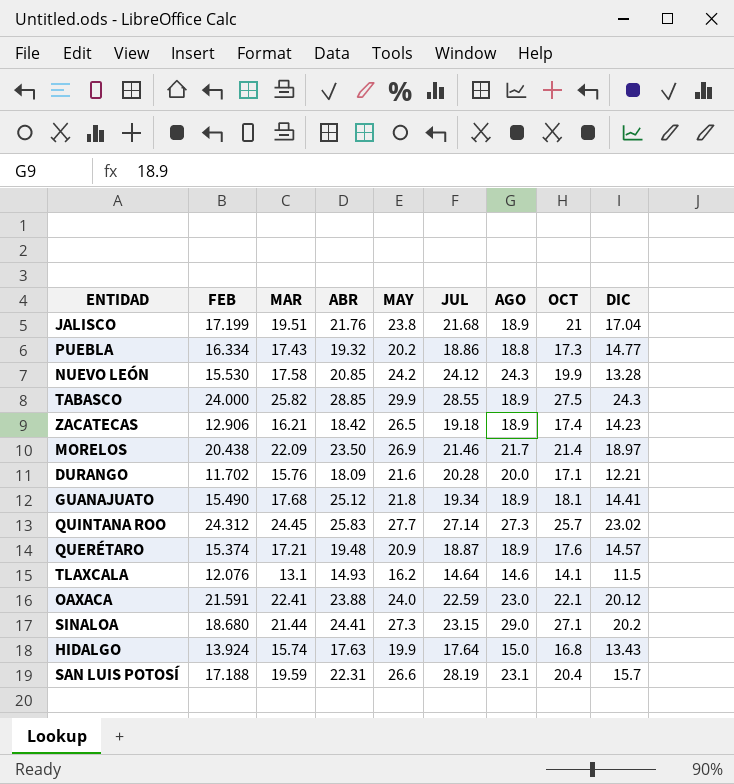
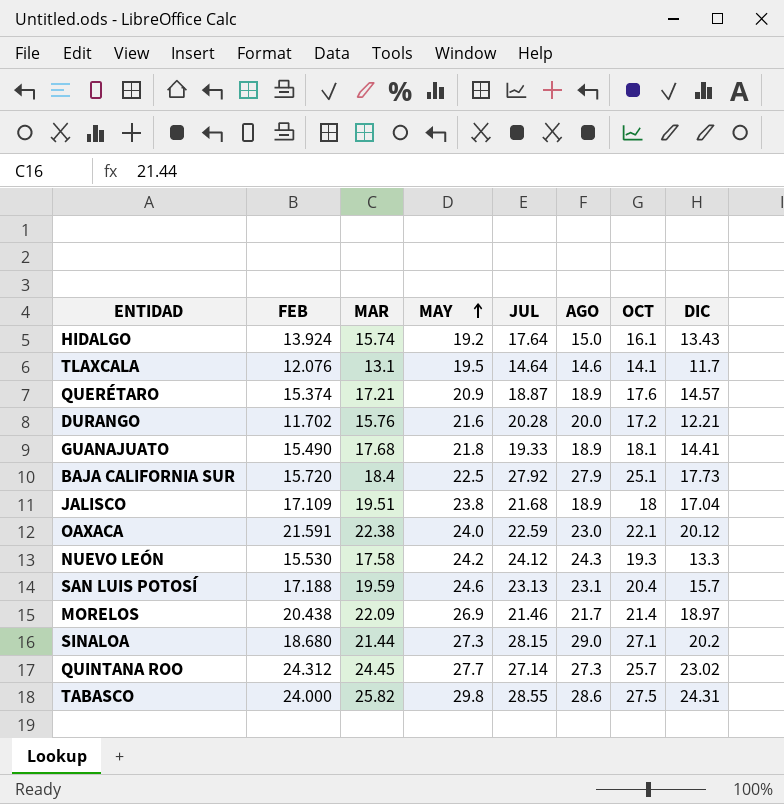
row order: none -> MAY ascending
column ABR | position: 4 -> none
row PUEBLA: 16.334 | 17.43 | 19.32 | 20.2 | 18.86 | 18.8 | 17.3 | 14.77 -> none
row ZACATECAS: 12.906 | 16.21 | 18.42 | 26.5 | 19.18 | 18.9 | 17.4 | 14.23 -> none
HIDALGO | MAY: 19.9 -> 19.2
HIDALGO | OCT: 16.8 -> 16.1
TLAXCALA | MAY: 16.2 -> 19.5
TLAXCALA | DIC: 11.5 -> 11.7
DURANGO | OCT: 17.1 -> 17.2
GUANAJUATO | JUL: 19.34 -> 19.33
row BAJA CALIFORNIA SUR: none -> 15.720 | 18.4 | 22.5 | 27.92 | 27.9 | 25.1 | 17.73
JALISCO | FEB: 17.199 -> 17.109
JALISCO | OCT: 21 -> 18
OAXACA | MAR: 22.41 -> 22.38
NUEVO LEÓN | OCT: 19.9 -> 19.3
NUEVO LEÓN | DIC: 13.28 -> 13.3
SAN LUIS POTOSÍ | MAY: 26.6 -> 24.6
SAN LUIS POTOSÍ | JUL: 28.19 -> 23.13
SINALOA | JUL: 23.15 -> 28.15
TABASCO | MAY: 29.9 -> 29.8
TABASCO | AGO: 18.9 -> 28.6
TABASCO | DIC: 24.3 -> 24.31

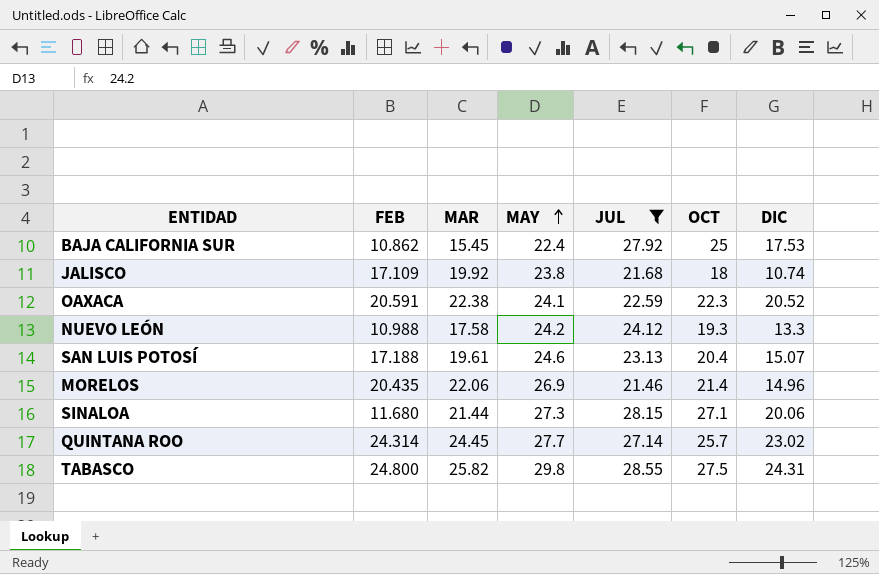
filter: none -> JUL >= 21.46
column AGO | position: 6 -> none
BAJA CALIFORNIA SUR | FEB: 15.720 -> 10.862
BAJA CALIFORNIA SUR | MAR: 18.4 -> 15.45
BAJA CALIFORNIA SUR | MAY: 22.5 -> 22.4
BAJA CALIFORNIA SUR | OCT: 25.1 -> 25
BAJA CALIFORNIA SUR | DIC: 17.73 -> 17.53
JALISCO | MAR: 19.51 -> 19.92
JALISCO | DIC: 17.04 -> 10.74
OAXACA | FEB: 21.591 -> 20.591
OAXACA | MAY: 24.0 -> 24.1
OAXACA | OCT: 22.1 -> 22.3
OAXACA | DIC: 20.12 -> 20.52
NUEVO LEÓN | FEB: 15.530 -> 10.988
SAN LUIS POTOSÍ | MAR: 19.59 -> 19.61
SAN LUIS POTOSÍ | DIC: 15.7 -> 15.07
MORELOS | FEB: 20.438 -> 20.435
MORELOS | MAR: 22.09 -> 22.06
MORELOS | DIC: 18.97 -> 14.96
SINALOA | FEB: 18.680 -> 11.680
SINALOA | DIC: 20.2 -> 20.06
QUINTANA ROO | FEB: 24.312 -> 24.314
TABASCO | FEB: 24.000 -> 24.800

